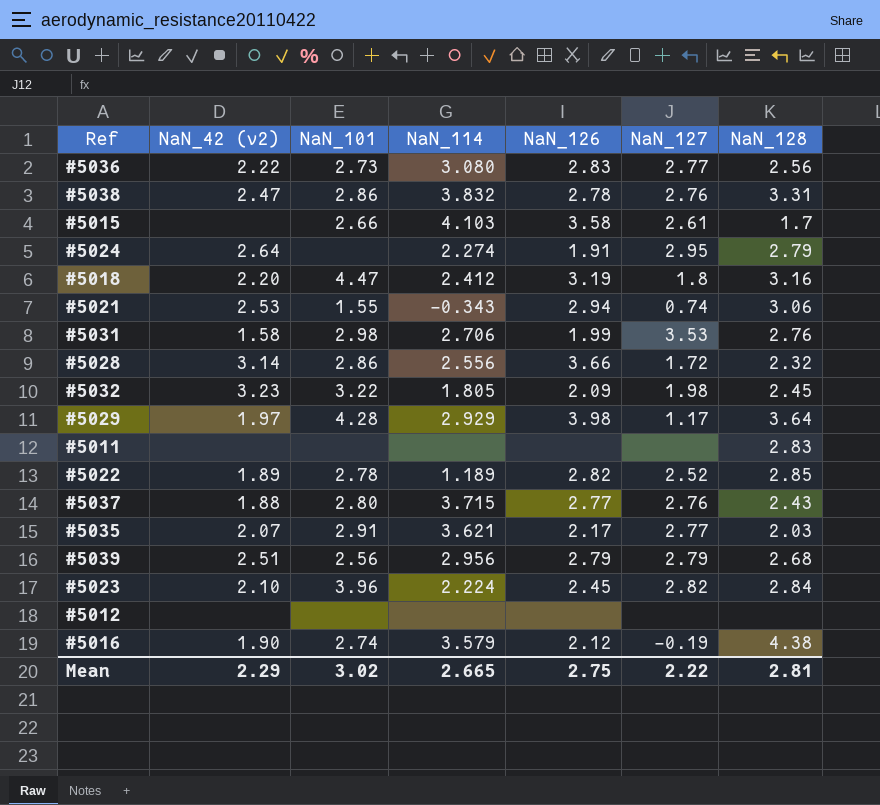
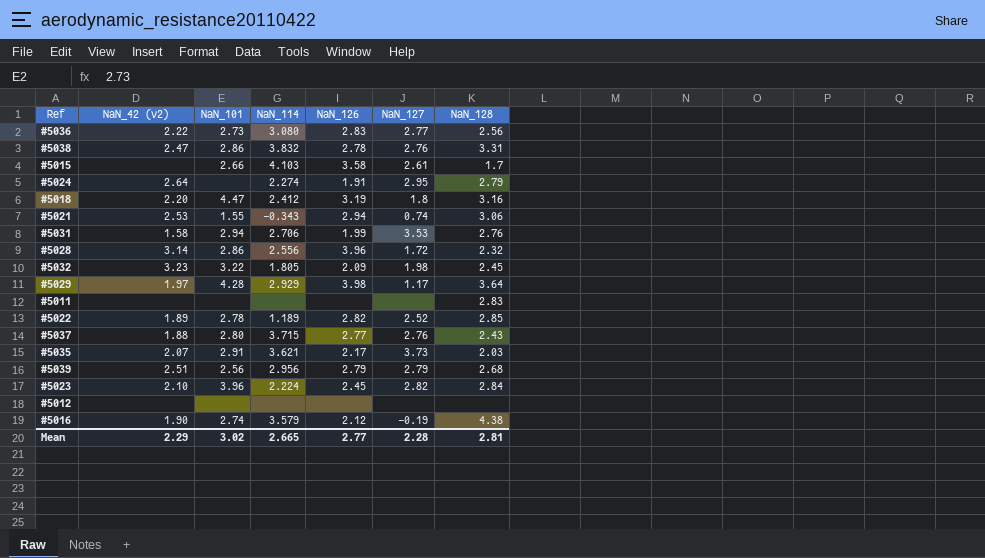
#5031 | NaN_101: 2.98 -> 2.94
#5028 | NaN_126: 3.66 -> 3.96
#5035 | NaN_127: 2.77 -> 3.73
Mean | NaN_126: 2.75 -> 2.77
Mean | NaN_127: 2.22 -> 2.28

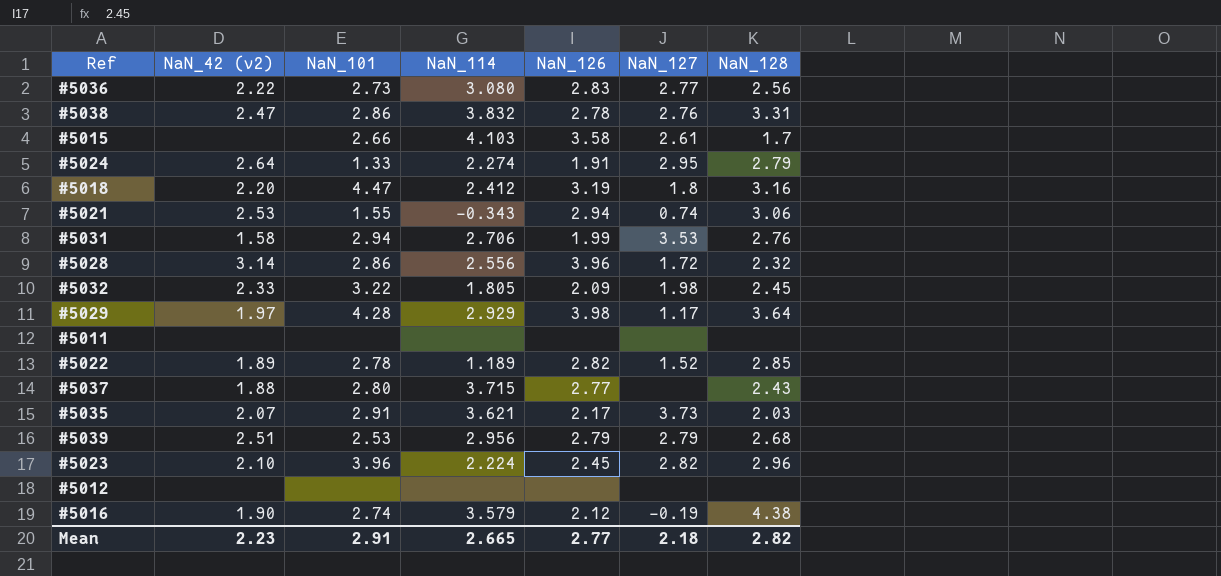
#5024 | NaN_101: none -> 1.33
#5032 | NaN_42 (v2): 3.23 -> 2.33
#5011 | NaN_128: 2.83 -> none
#5022 | NaN_127: 2.52 -> 1.52
#5037 | NaN_127: 2.76 -> none
#5039 | NaN_101: 2.56 -> 2.53
#5023 | NaN_128: 2.84 -> 2.96
Mean | NaN_42 (v2): 2.29 -> 2.23
Mean | NaN_101: 3.02 -> 2.91
Mean | NaN_127: 2.28 -> 2.18
Mean | NaN_128: 2.81 -> 2.82

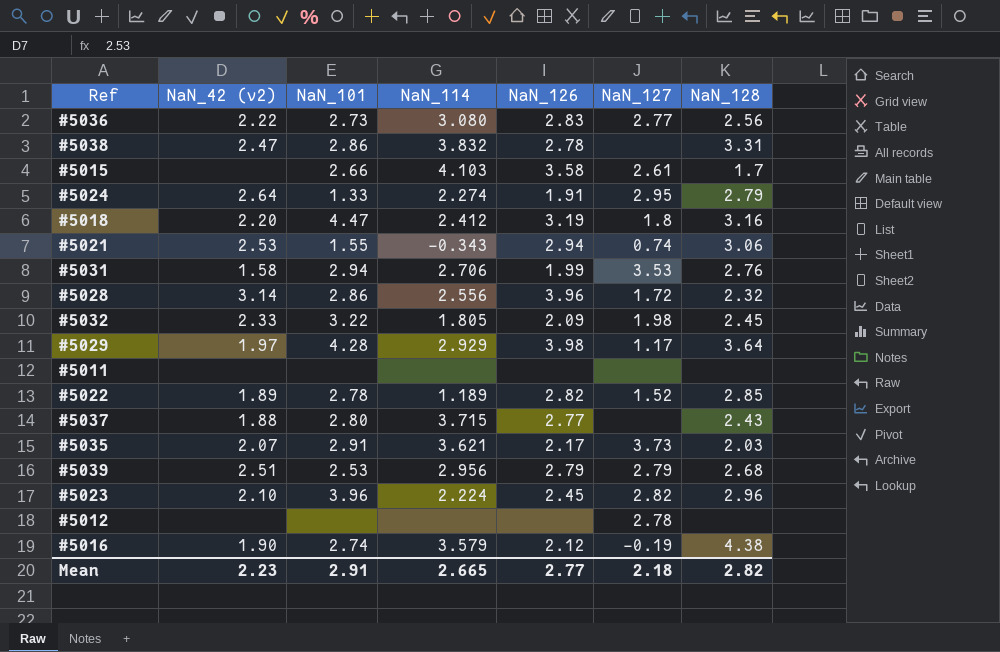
#5038 | NaN_127: 2.76 -> none
#5012 | NaN_127: none -> 2.78

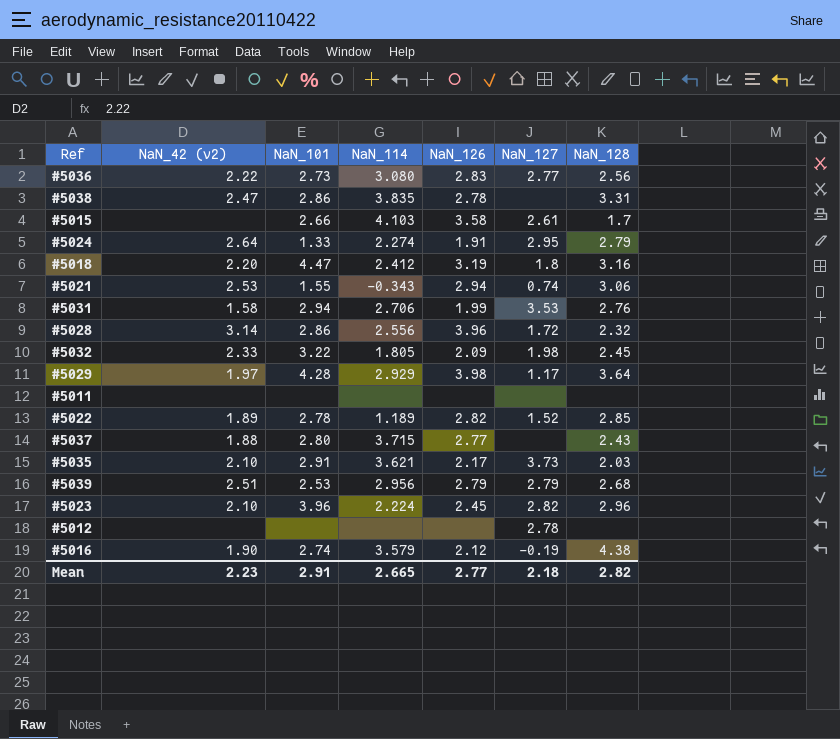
#5038 | NaN_114: 3.832 -> 3.835
#5035 | NaN_42 (v2): 2.07 -> 2.10

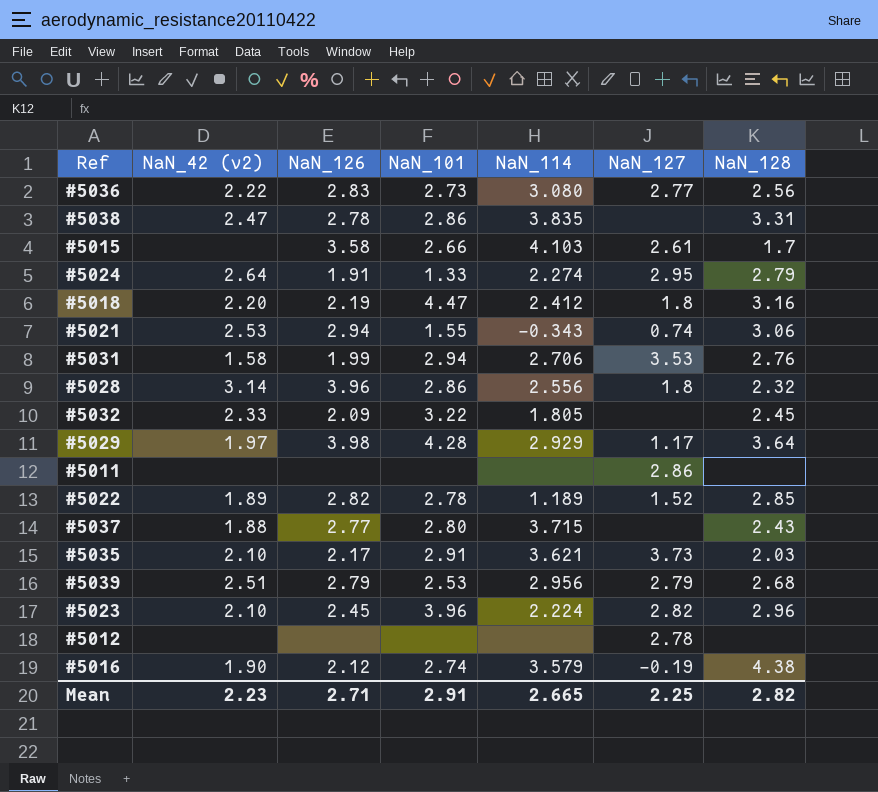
column NaN_126 | position: 5 -> 3
#5018 | NaN_126: 3.19 -> 2.19
#5028 | NaN_127: 1.72 -> 1.8
#5032 | NaN_127: 1.98 -> none
#5011 | NaN_127: none -> 2.86
Mean | NaN_126: 2.77 -> 2.71
Mean | NaN_127: 2.18 -> 2.25

